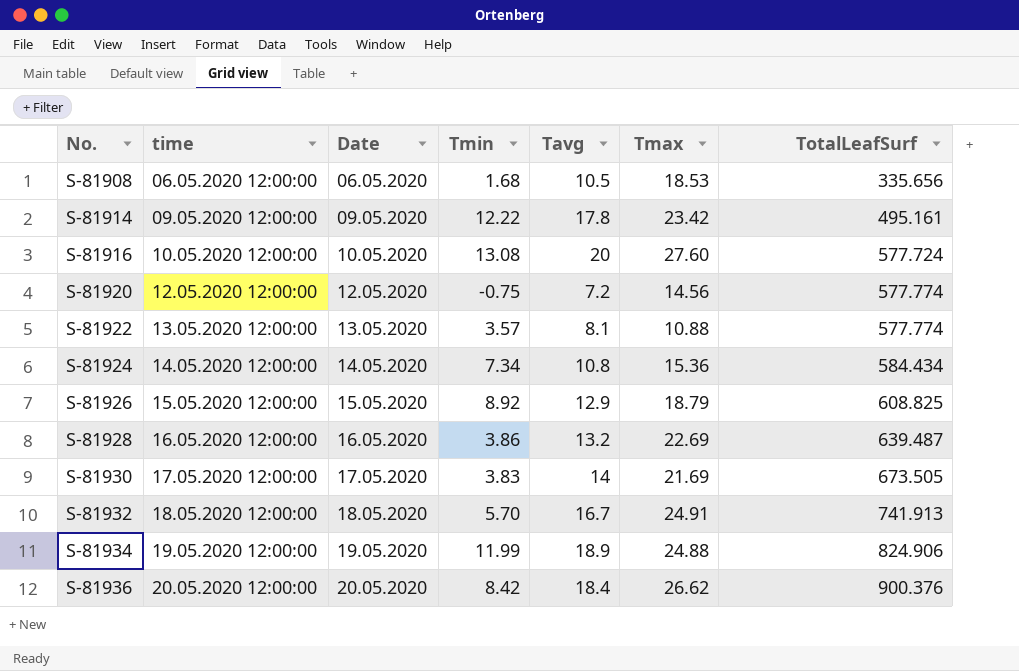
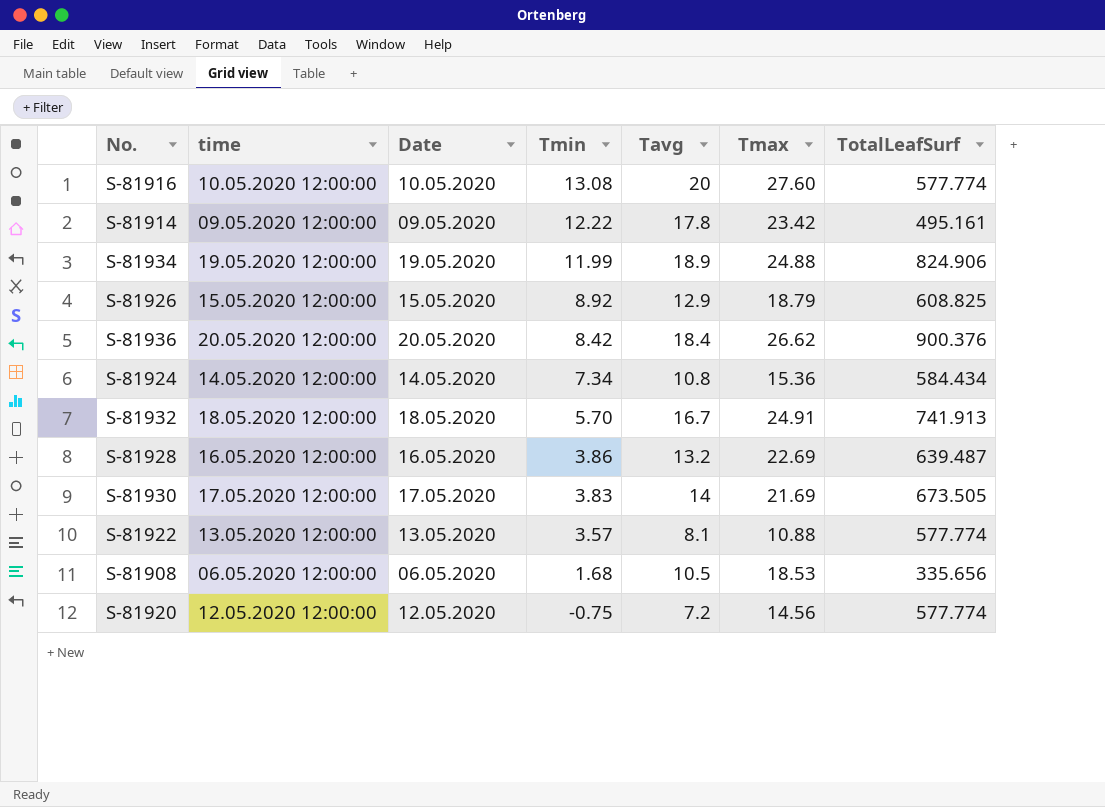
row order: No. ascending -> Tmin descending
S-81916 | TotalLeafSurf: 577.724 -> 577.774

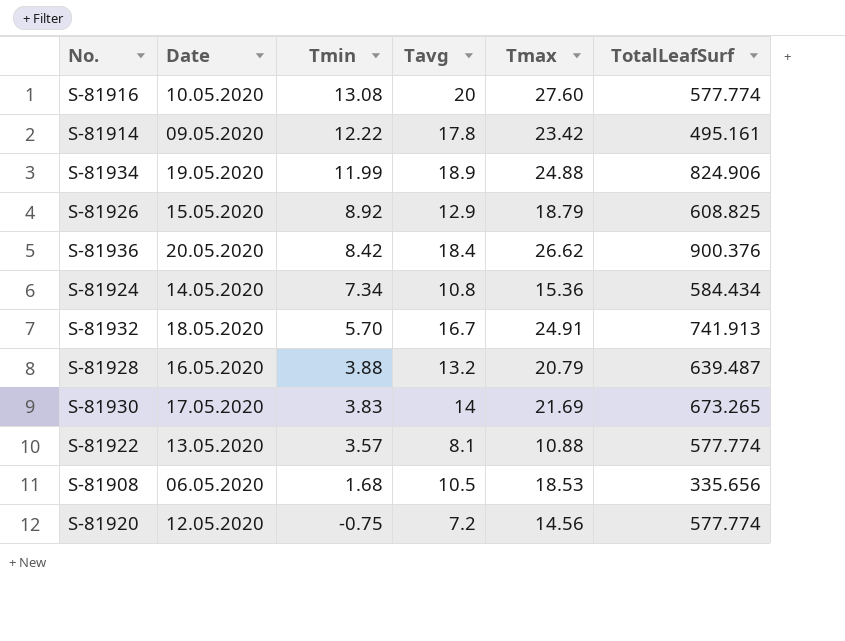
column time | position: 2 -> none
S-81928 | Tmin: 3.86 -> 3.88
S-81928 | Tmax: 22.69 -> 20.79
S-81930 | TotalLeafSurf: 673.505 -> 673.265

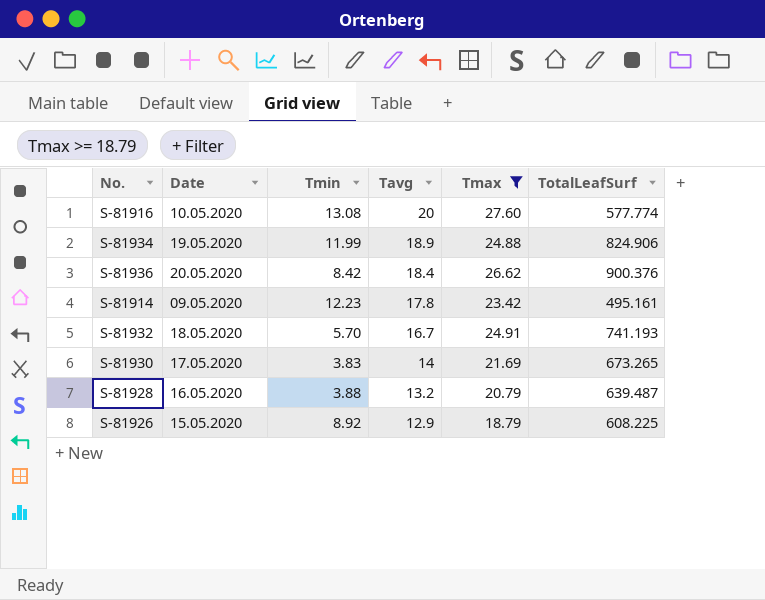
filter: none -> Tmax >= 18.79
row order: Tmin descending -> Tavg descending
S-81914 | Tmin: 12.22 -> 12.23
S-81932 | TotalLeafSurf: 741.913 -> 741.193
S-81926 | TotalLeafSurf: 608.825 -> 608.225

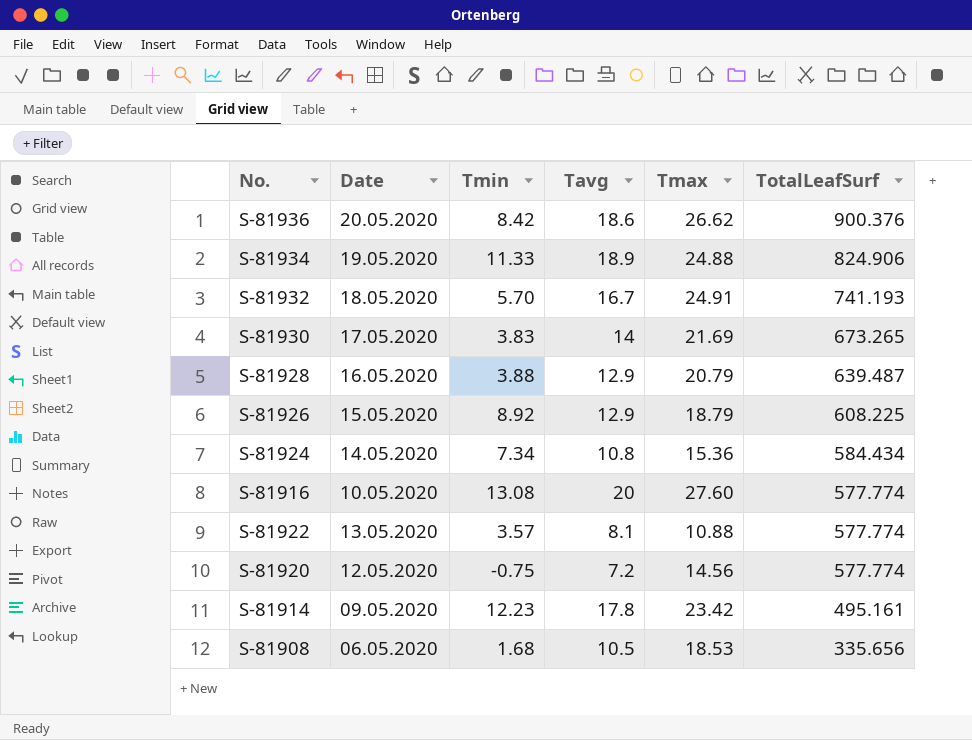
filter: Tmax >= 18.79 -> none
row order: Tavg descending -> TotalLeafSurf descending
S-81936 | Tavg: 18.4 -> 18.6
S-81934 | Tmin: 11.99 -> 11.33
S-81928 | Tavg: 13.2 -> 12.9

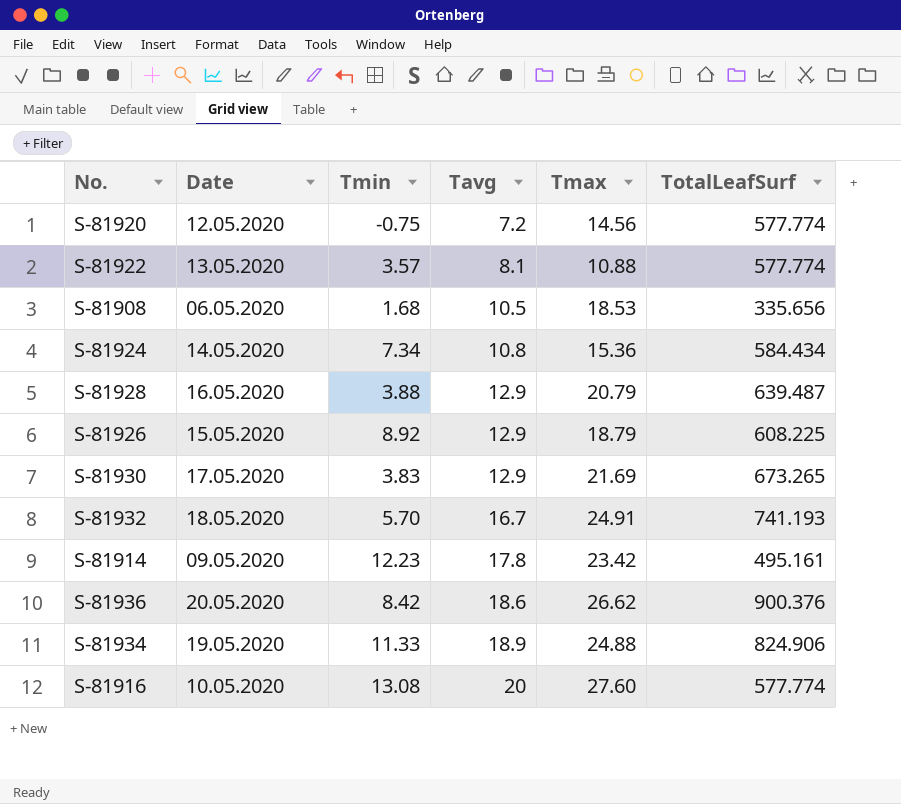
row order: TotalLeafSurf descending -> Tavg ascending
S-81930 | Tavg: 14 -> 12.9

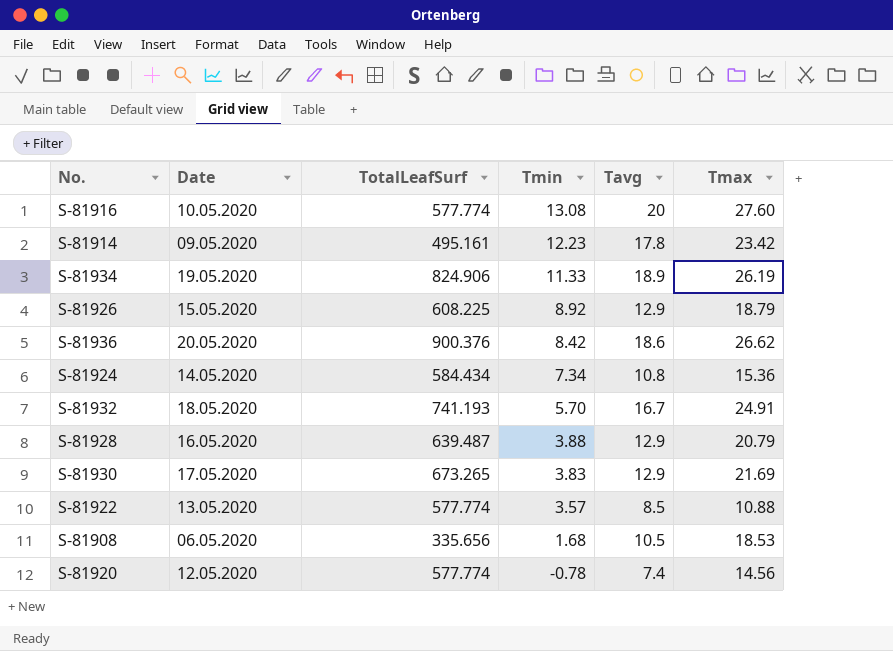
row order: Tavg ascending -> Tmin descending
column TotalLeafSurf | position: 6 -> 3
S-81934 | Tmax: 24.88 -> 26.19
S-81922 | Tavg: 8.1 -> 8.5
S-81920 | Tmin: -0.75 -> -0.78
S-81920 | Tavg: 7.2 -> 7.4

